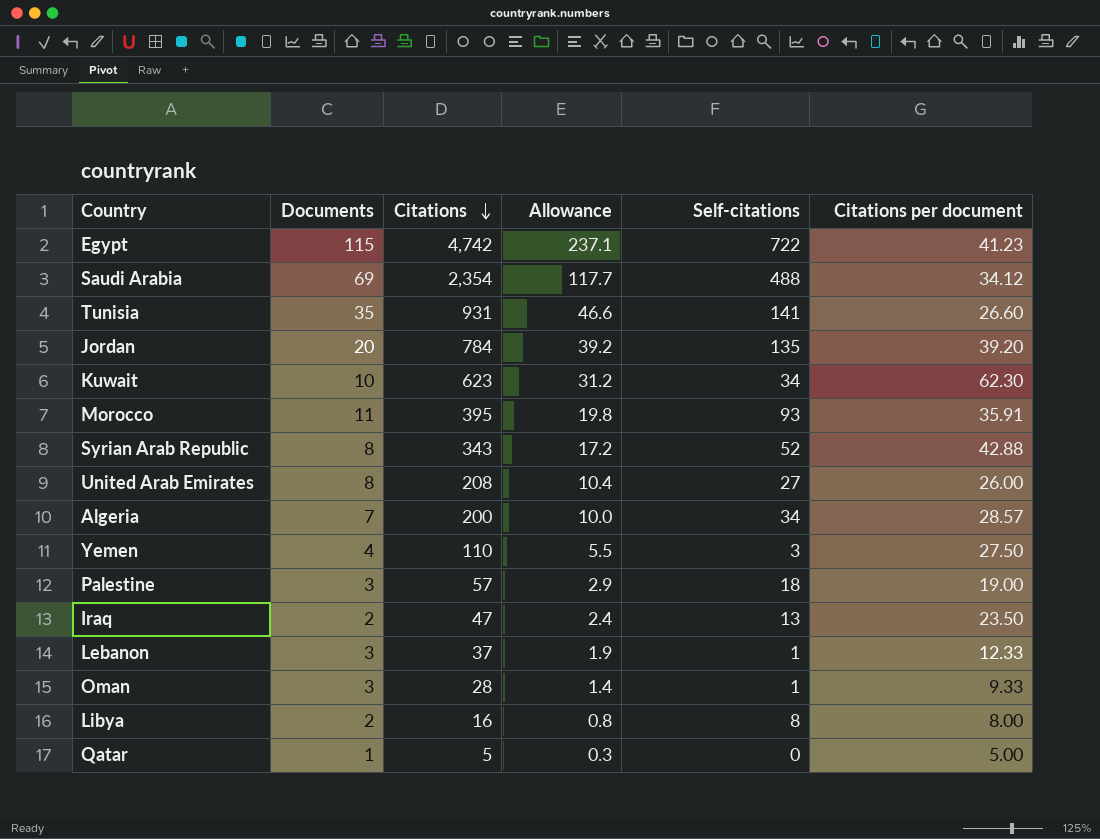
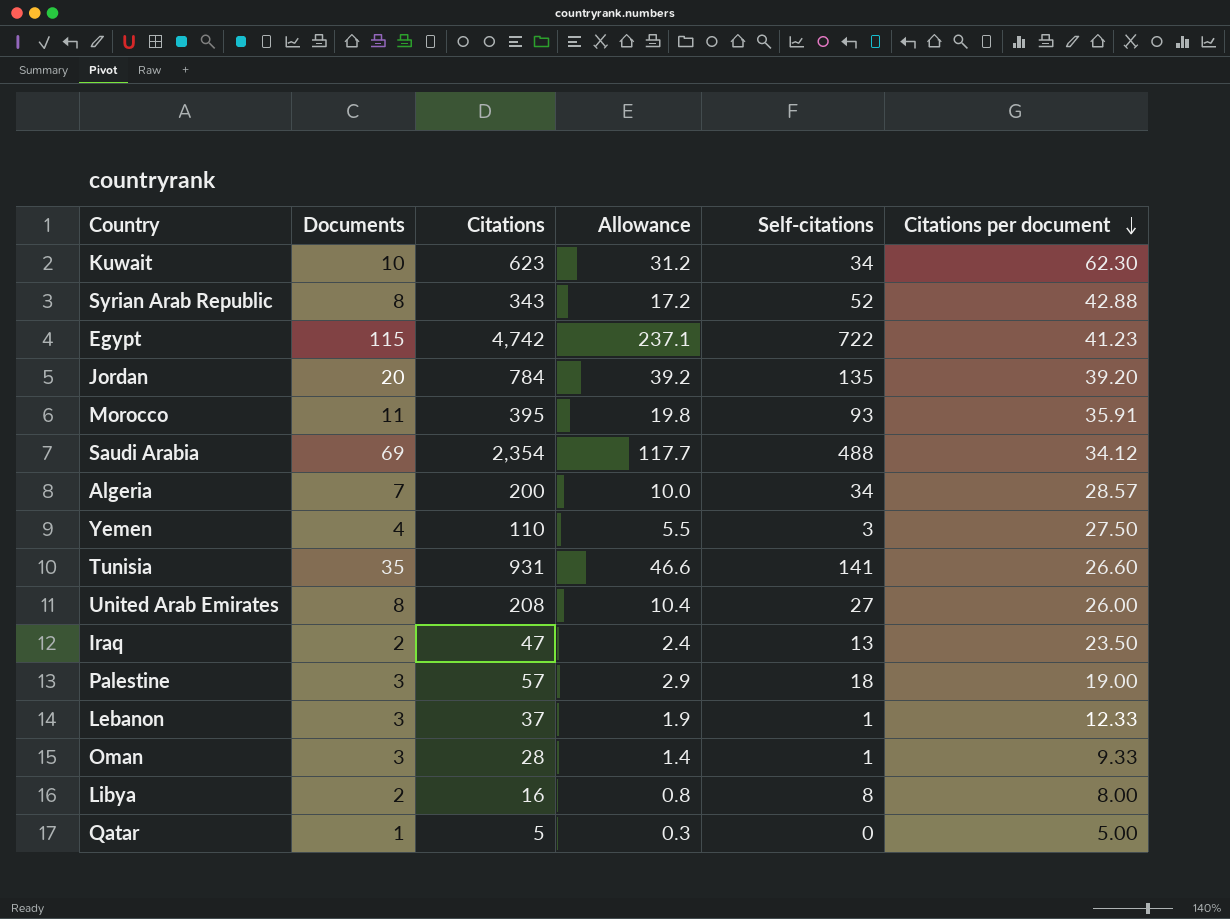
row order: Citations descending -> Citations per document descending

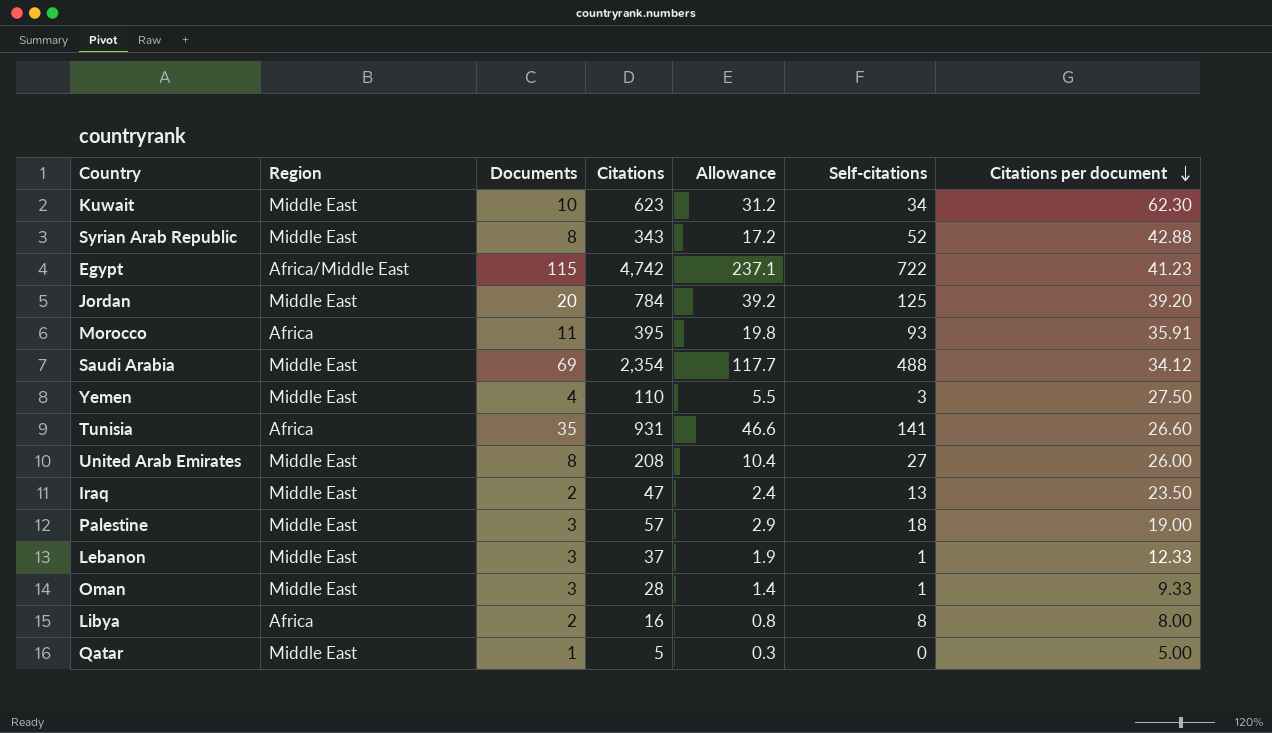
column Region | position: none -> 2
row Algeria: 7 | 200 | 10.0 | 34 | 28.57 -> none
Jordan | Self-citations: 135 -> 125

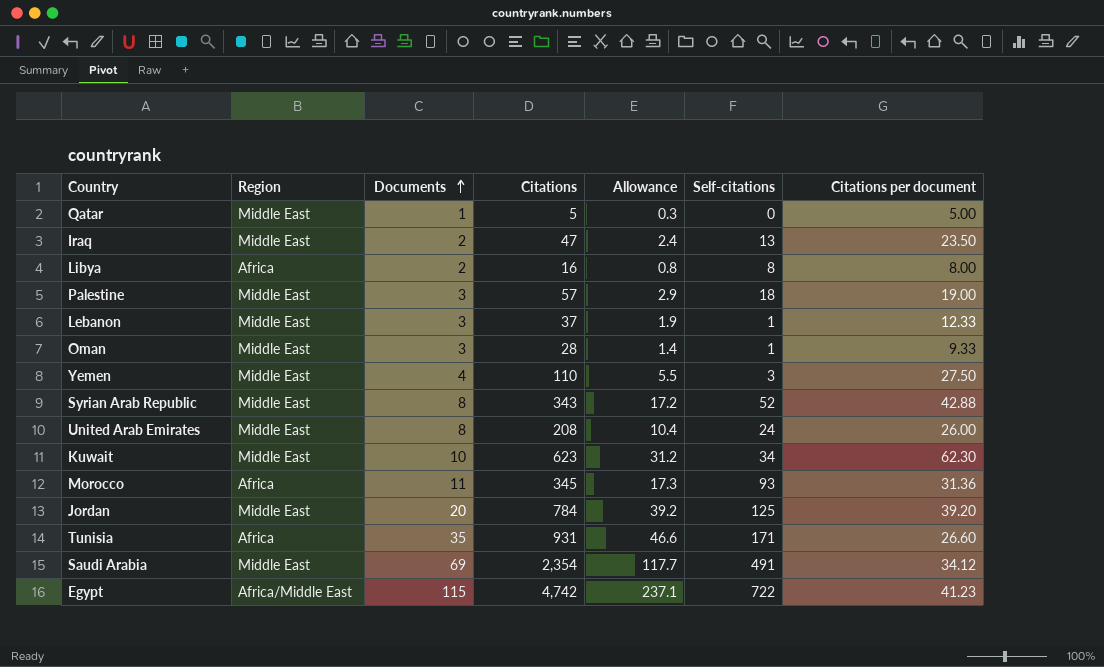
row order: Citations per document descending -> Documents ascending
United Arab Emirates | Self-citations: 27 -> 24
Morocco | Citations: 395 -> 345
Morocco | Allowance: 19.8 -> 17.3
Morocco | Citations per document: 35.91 -> 31.36
Tunisia | Self-citations: 141 -> 171
Saudi Arabia | Self-citations: 488 -> 491

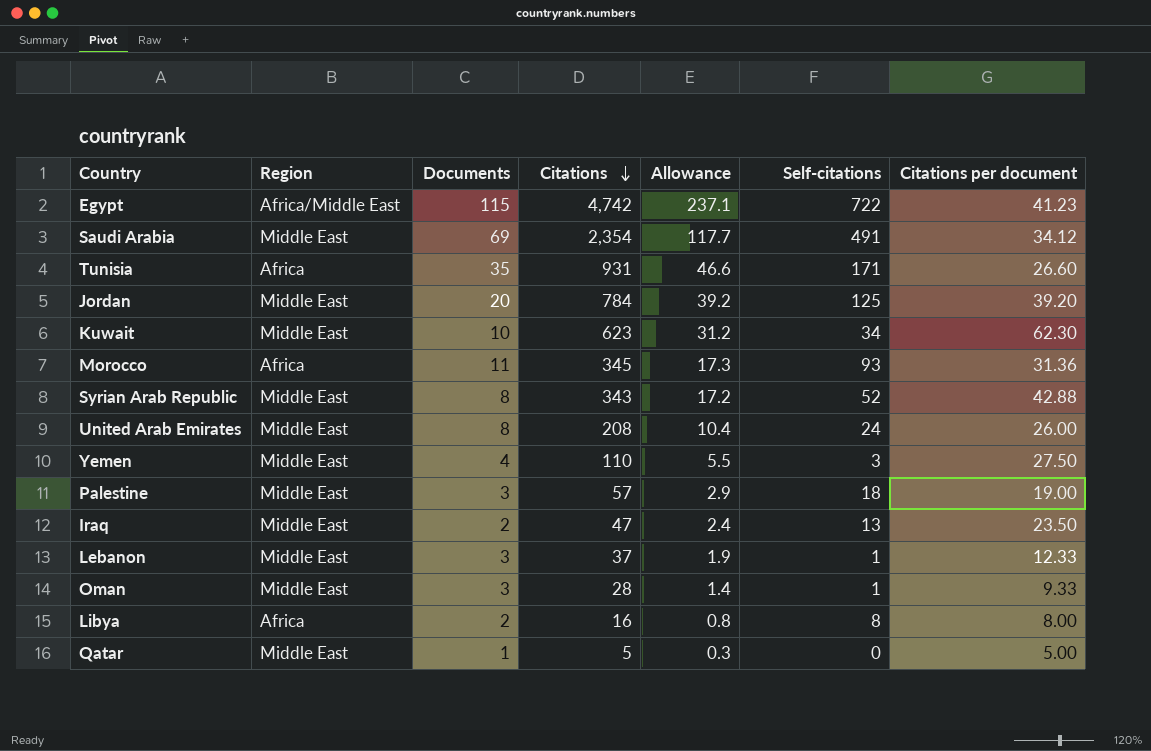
row order: Documents ascending -> Citations descending

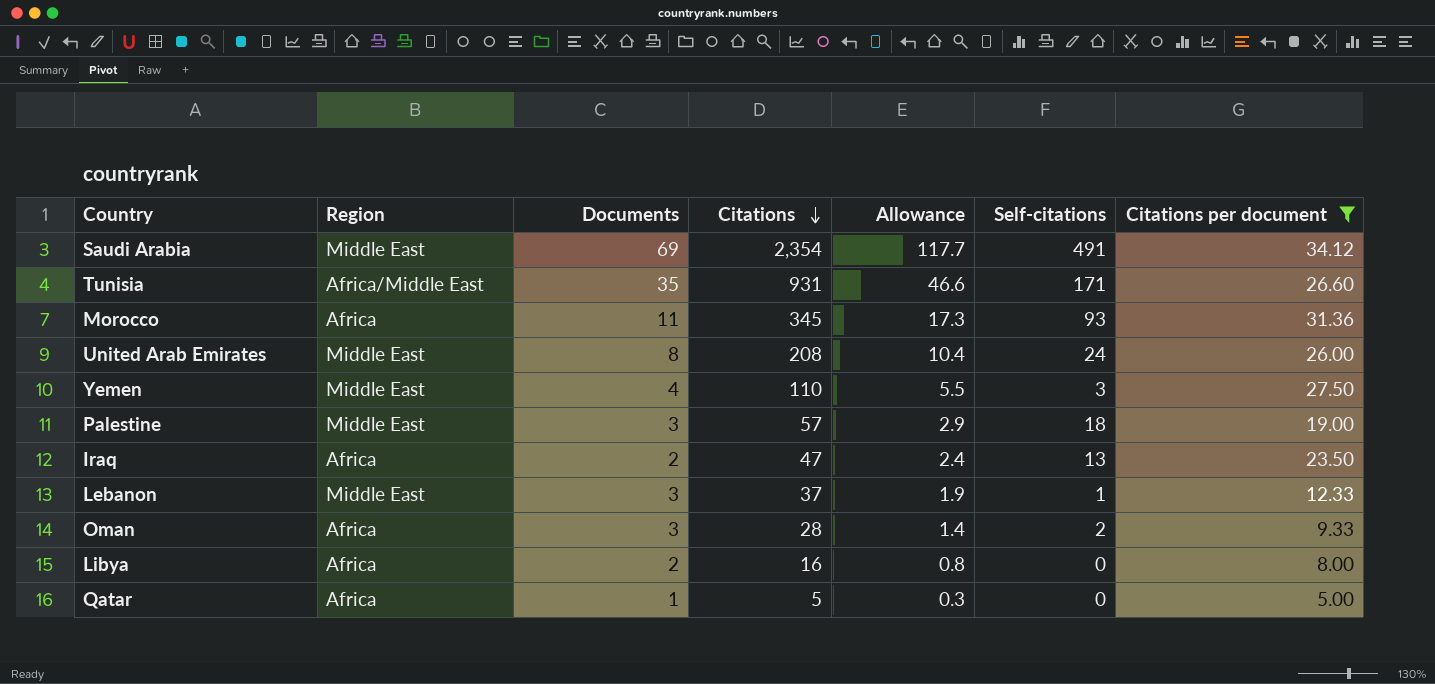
filter: none -> Citations per document <= 34.12
Tunisia | Region: Africa -> Africa/Middle East
Iraq | Region: Middle East -> Africa
Oman | Region: Middle East -> Africa
Oman | Self-citations: 1 -> 2
Libya | Self-citations: 8 -> 0
Qatar | Region: Middle East -> Africa

